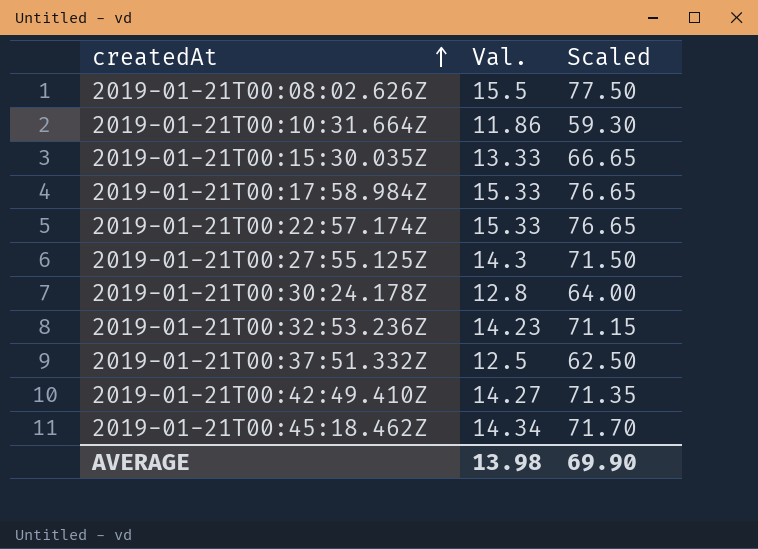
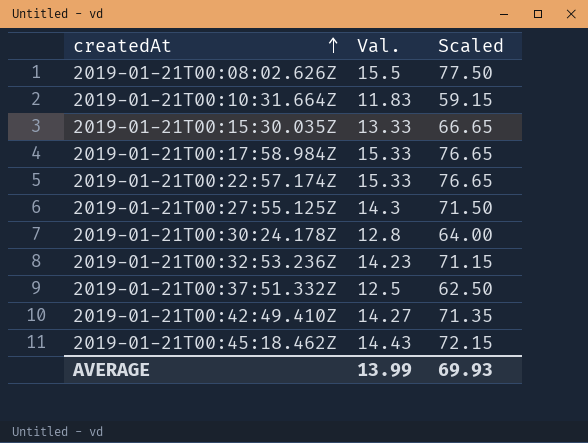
2019-01-21T00:10:31.664Z | Val.: 11.86 -> 11.83
2019-01-21T00:10:31.664Z | Scaled: 59.30 -> 59.15
2019-01-21T00:45:18.462Z | Val.: 14.34 -> 14.43
2019-01-21T00:45:18.462Z | Scaled: 71.70 -> 72.15
AVERAGE | Val.: 13.98 -> 13.99
AVERAGE | Scaled: 69.90 -> 69.93

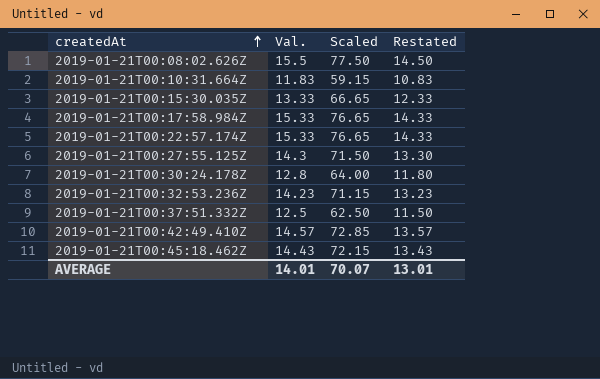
column Restated | formula: none -> [Val.] - 1
2019-01-21T00:42:49.410Z | Val.: 14.27 -> 14.57
2019-01-21T00:42:49.410Z | Scaled: 71.35 -> 72.85
AVERAGE | Val.: 13.99 -> 14.01
AVERAGE | Scaled: 69.93 -> 70.07

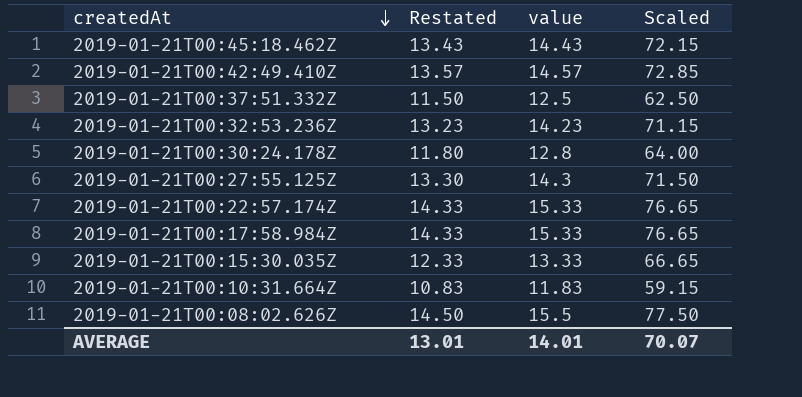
row order: createdAt ascending -> createdAt descending
column Restated | position: 4 -> 2
column name: Val. -> value

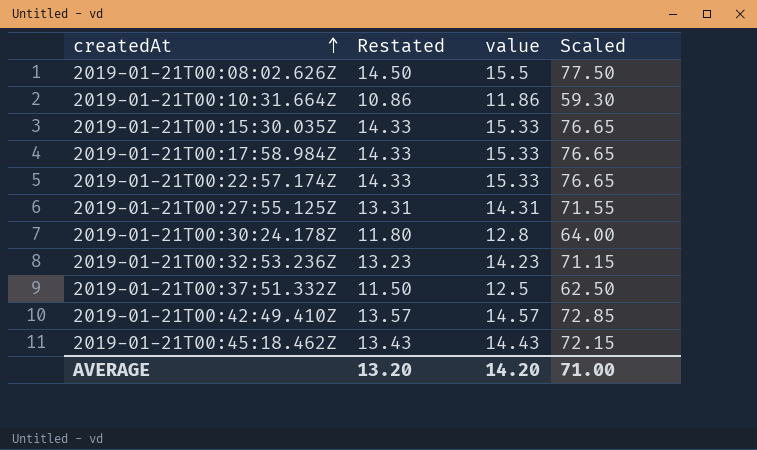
row order: createdAt descending -> createdAt ascending
2019-01-21T00:10:31.664Z | Restated: 10.83 -> 10.86
2019-01-21T00:10:31.664Z | value: 11.83 -> 11.86
2019-01-21T00:10:31.664Z | Scaled: 59.15 -> 59.30
2019-01-21T00:15:30.035Z | Restated: 12.33 -> 14.33
2019-01-21T00:15:30.035Z | value: 13.33 -> 15.33
2019-01-21T00:15:30.035Z | Scaled: 66.65 -> 76.65
2019-01-21T00:27:55.125Z | Restated: 13.30 -> 13.31
2019-01-21T00:27:55.125Z | value: 14.3 -> 14.31
2019-01-21T00:27:55.125Z | Scaled: 71.50 -> 71.55
AVERAGE | Restated: 13.01 -> 13.20
AVERAGE | value: 14.01 -> 14.20
AVERAGE | Scaled: 70.07 -> 71.00

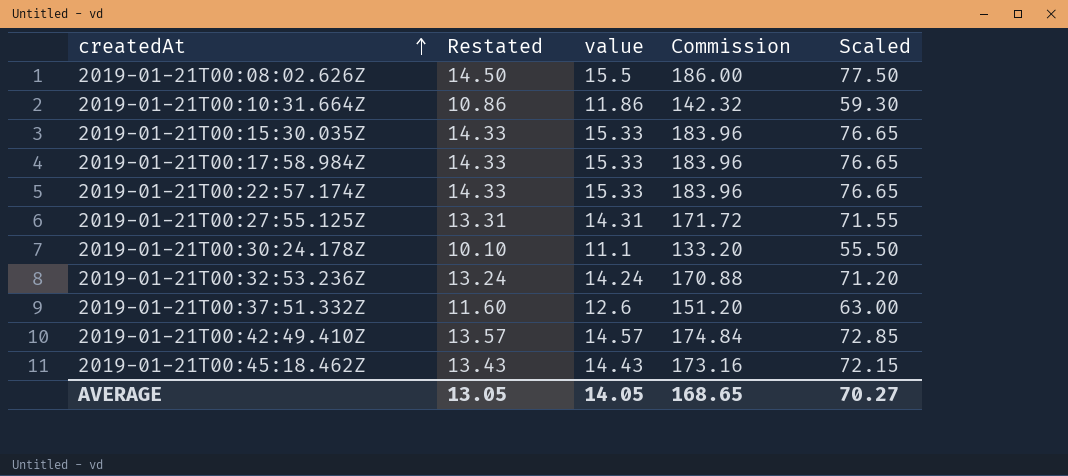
column Commission | formula: none -> [value] * 12
2019-01-21T00:30:24.178Z | Restated: 11.80 -> 10.10
2019-01-21T00:30:24.178Z | value: 12.8 -> 11.1
2019-01-21T00:30:24.178Z | Scaled: 64.00 -> 55.50
2019-01-21T00:32:53.236Z | Restated: 13.23 -> 13.24
2019-01-21T00:32:53.236Z | value: 14.23 -> 14.24
2019-01-21T00:32:53.236Z | Scaled: 71.15 -> 71.20
2019-01-21T00:37:51.332Z | Restated: 11.50 -> 11.60
2019-01-21T00:37:51.332Z | value: 12.5 -> 12.6
2019-01-21T00:37:51.332Z | Scaled: 62.50 -> 63.00
AVERAGE | Restated: 13.20 -> 13.05
AVERAGE | value: 14.20 -> 14.05
AVERAGE | Scaled: 71.00 -> 70.27

